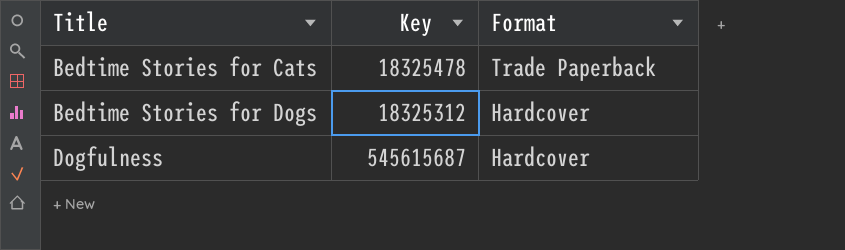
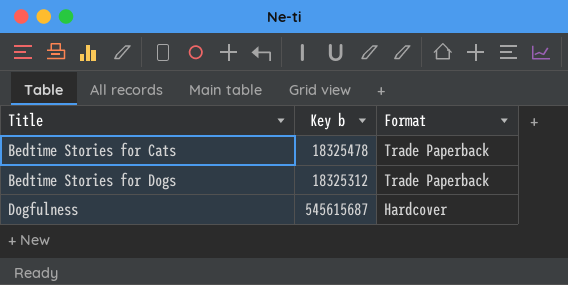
column name: Key -> Key b
Bedtime Stories for Dogs | Format: Hardcover -> Trade Paperback

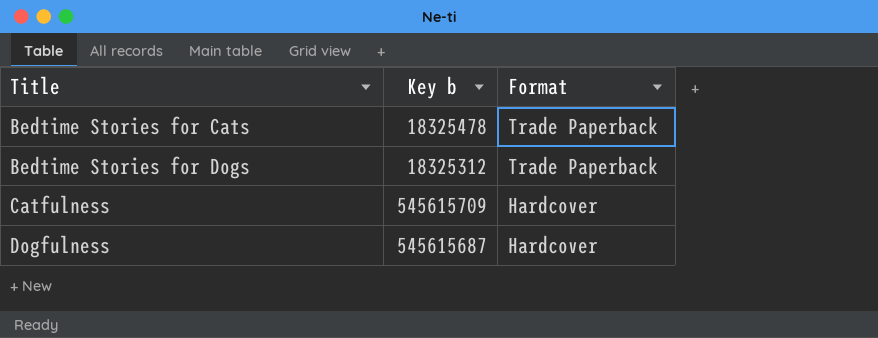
row Catfulness: none -> 545615709 | Hardcover

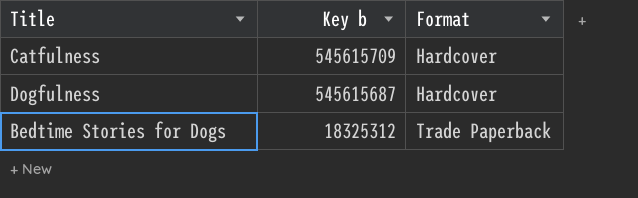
row order: Title ascending -> Key b descending
row Bedtime Stories for Cats: 18325478 | Trade Paperback -> none

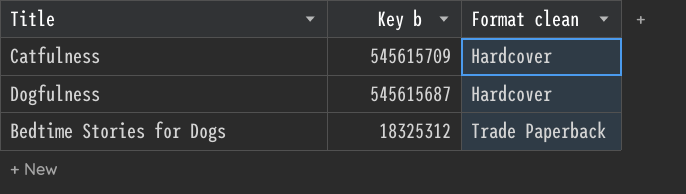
column name: Format -> Format clean

